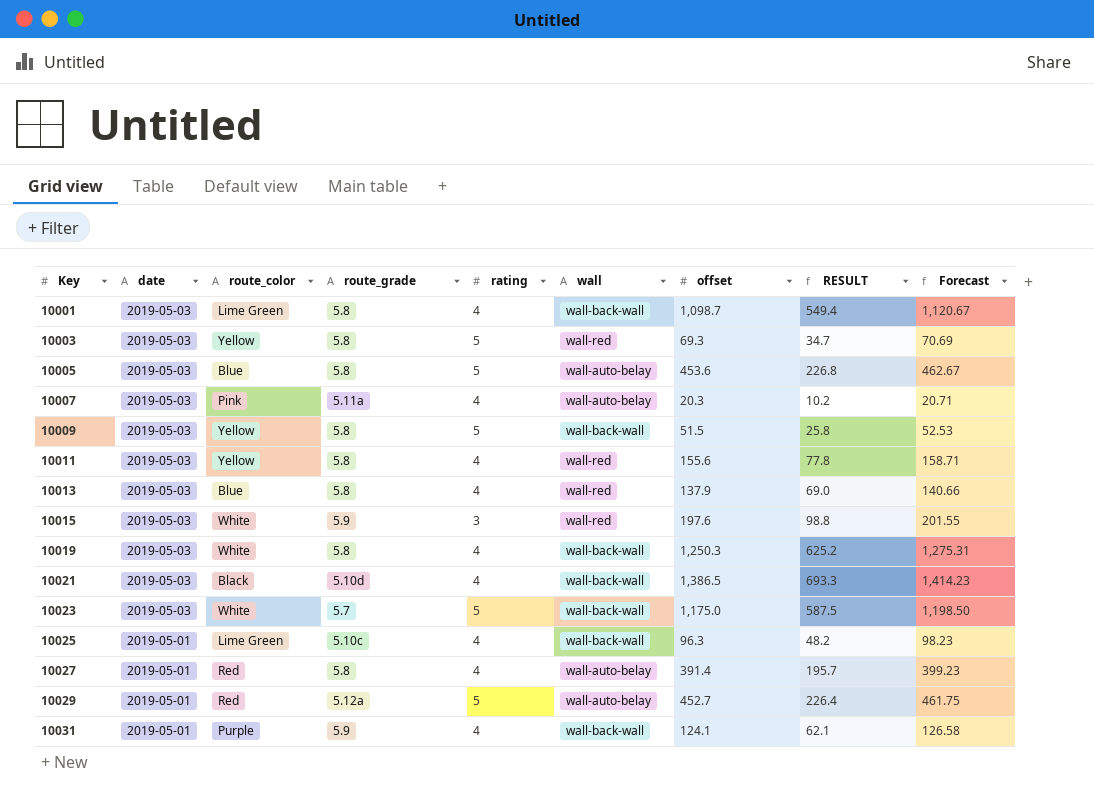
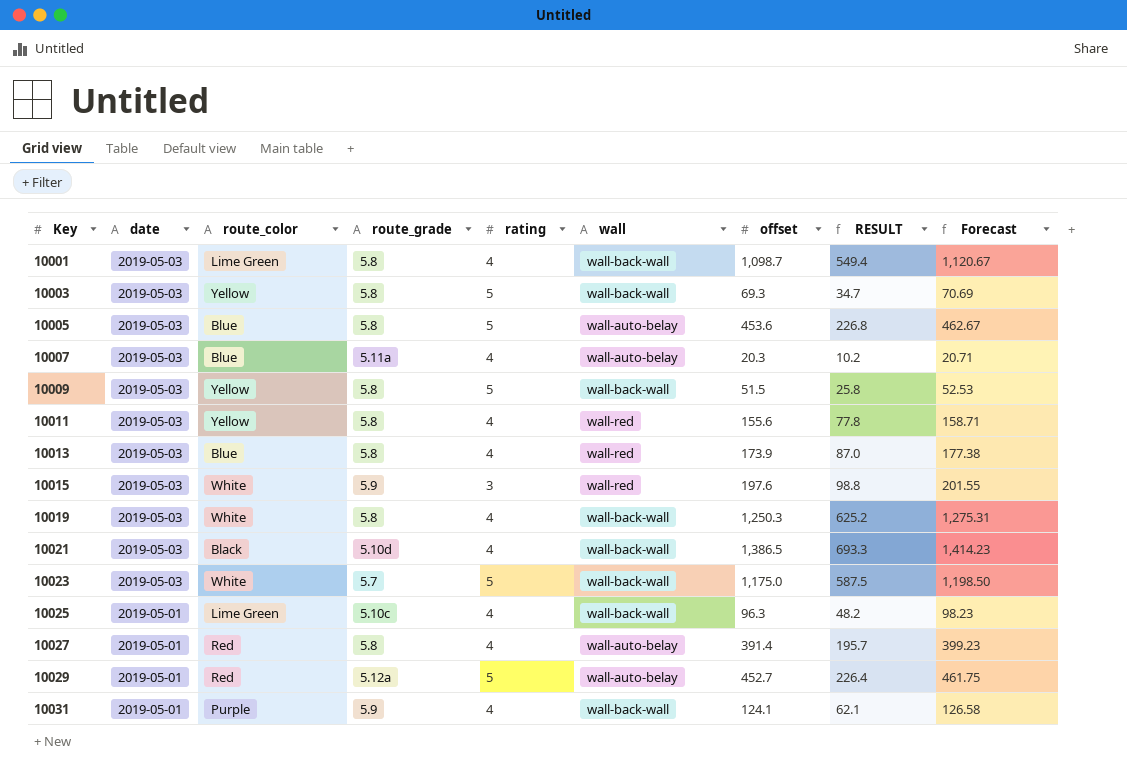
10003 | wall: wall-red -> wall-back-wall
10007 | route_color: Pink -> Blue
10013 | offset: 137.9 -> 173.9
10013 | RESULT: 69.0 -> 87.0
10013 | Forecast: 140.66 -> 177.38

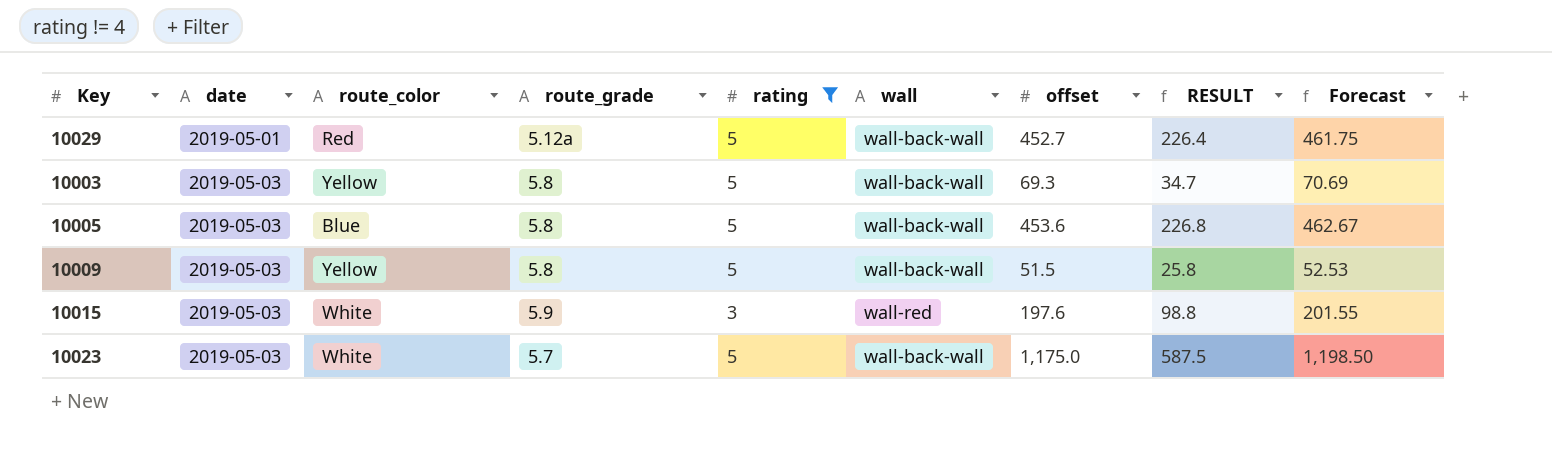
filter: none -> rating != 4
row order: Key ascending -> date ascending
10029 | wall: wall-auto-belay -> wall-back-wall
10005 | wall: wall-auto-belay -> wall-back-wall

